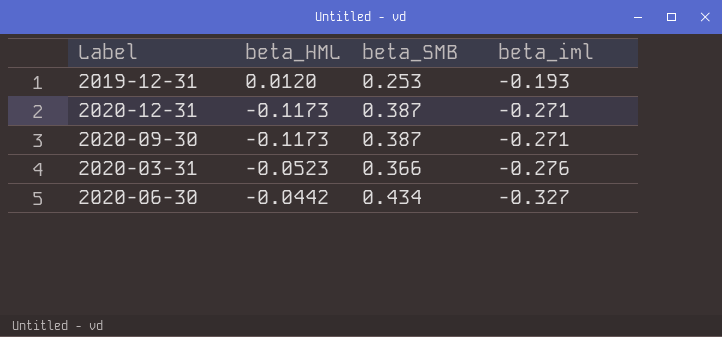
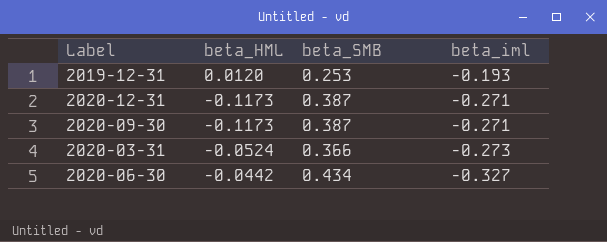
2020-03-31 | beta_HML: -0.0523 -> -0.0524
2020-03-31 | beta_iml: -0.276 -> -0.273

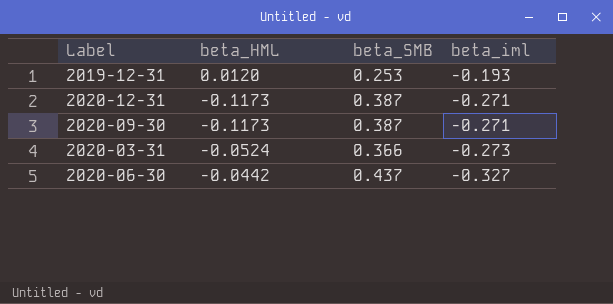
2020-06-30 | beta_SMB: 0.434 -> 0.437

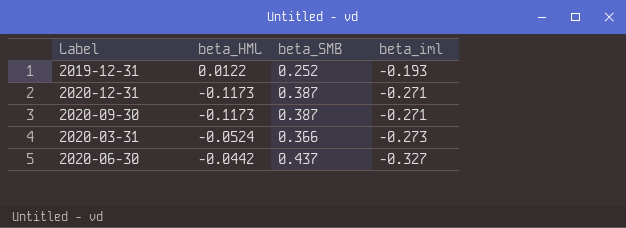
2019-12-31 | beta_HML: 0.0120 -> 0.0122
2019-12-31 | beta_SMB: 0.253 -> 0.252

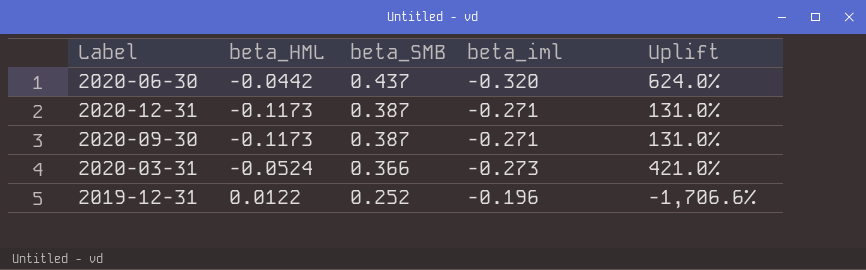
row order: beta_iml descending -> beta_SMB descending
column Uplift | formula: none -> ([beta_iml] - [beta_HML]) / [beta_HML]
2020-06-30 | beta_iml: -0.327 -> -0.320
2019-12-31 | beta_iml: -0.193 -> -0.196

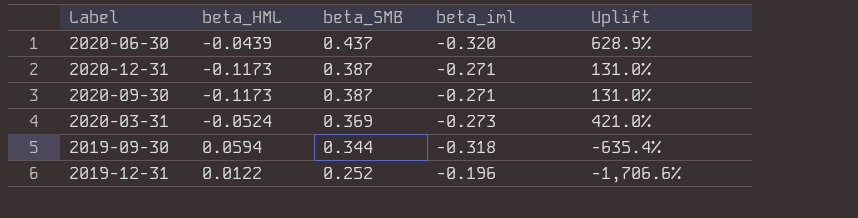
2020-06-30 | beta_HML: -0.0442 -> -0.0439
2020-06-30 | Uplift: 624.0% -> 628.9%
2020-03-31 | beta_SMB: 0.366 -> 0.369
row 2019-09-30: none -> 0.0594 | 0.344 | -0.318 | -635.4%

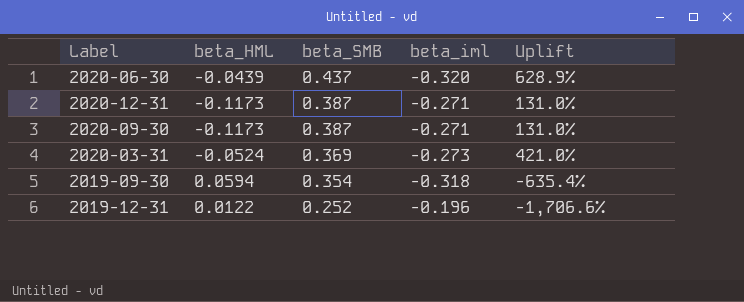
2019-09-30 | beta_SMB: 0.344 -> 0.354

